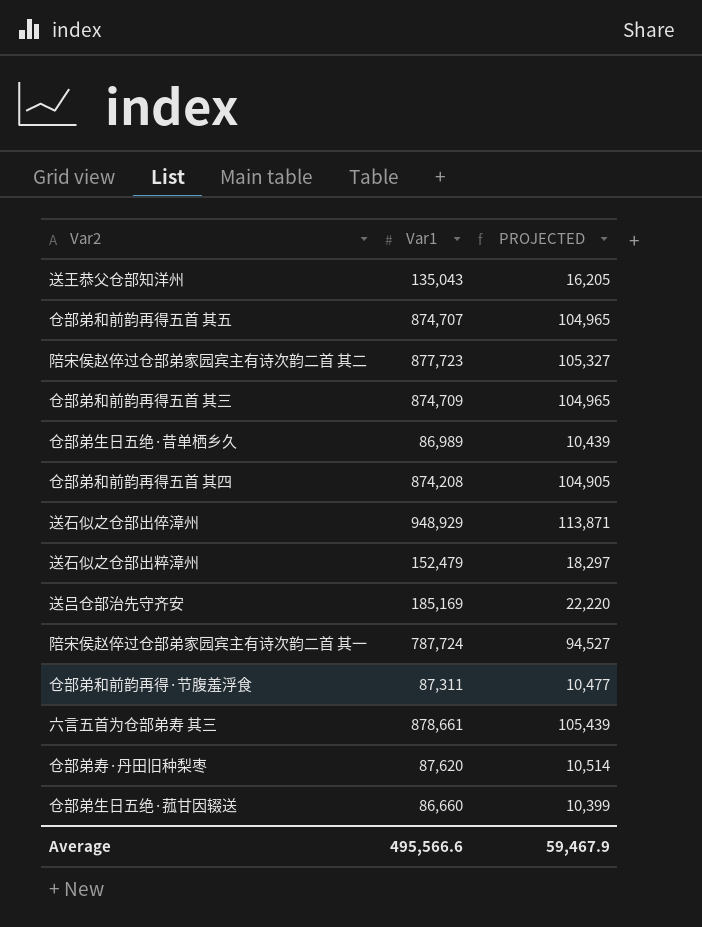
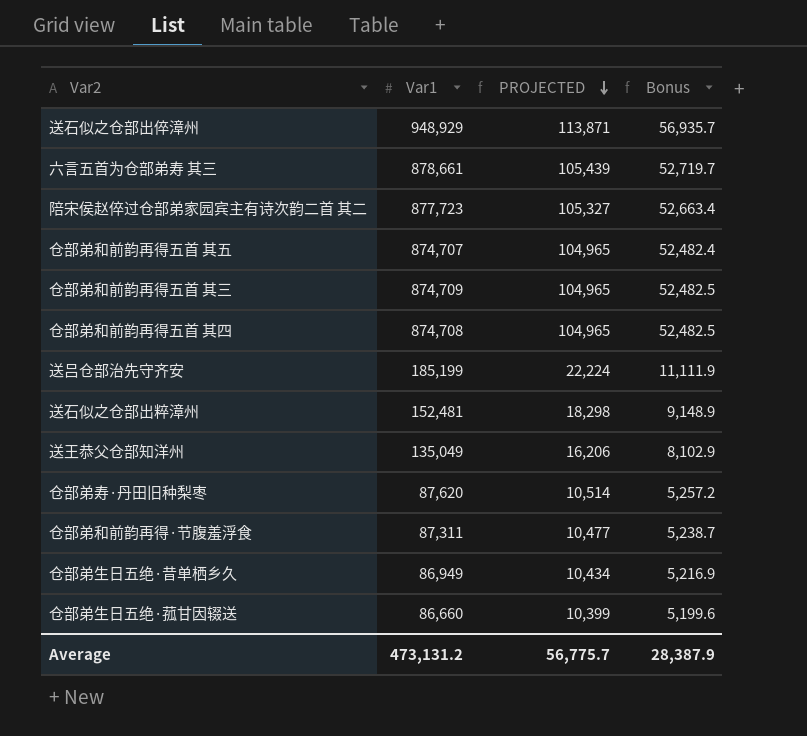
row order: none -> PROJECTED descending
column Bonus | formula: none -> [Var1] * 0.06
row 陪宋侯赵倅过仓部弟家园宾主有诗次韵二首 其一: 787,724 | 94,527 -> none
仓部弟和前韵再得五首 其四 | Var1: 874,208 -> 874,708
仓部弟和前韵再得五首 其四 | PROJECTED: 104,905 -> 104,965
送吕仓部治先守齐安 | Var1: 185,169 -> 185,199
送吕仓部治先守齐安 | PROJECTED: 22,220 -> 22,224
送石似之仓部出粹漳州 | Var1: 152,479 -> 152,481
送石似之仓部出粹漳州 | PROJECTED: 18,297 -> 18,298
送王恭父仓部知洋州 | Var1: 135,043 -> 135,049
送王恭父仓部知洋州 | PROJECTED: 16,205 -> 16,206
仓部弟生日五绝·昔单栖乡久 | Var1: 86,989 -> 86,949
仓部弟生日五绝·昔单栖乡久 | PROJECTED: 10,439 -> 10,434
Average | Var1: 495,566.6 -> 473,131.2
Average | PROJECTED: 59,467.9 -> 56,775.7

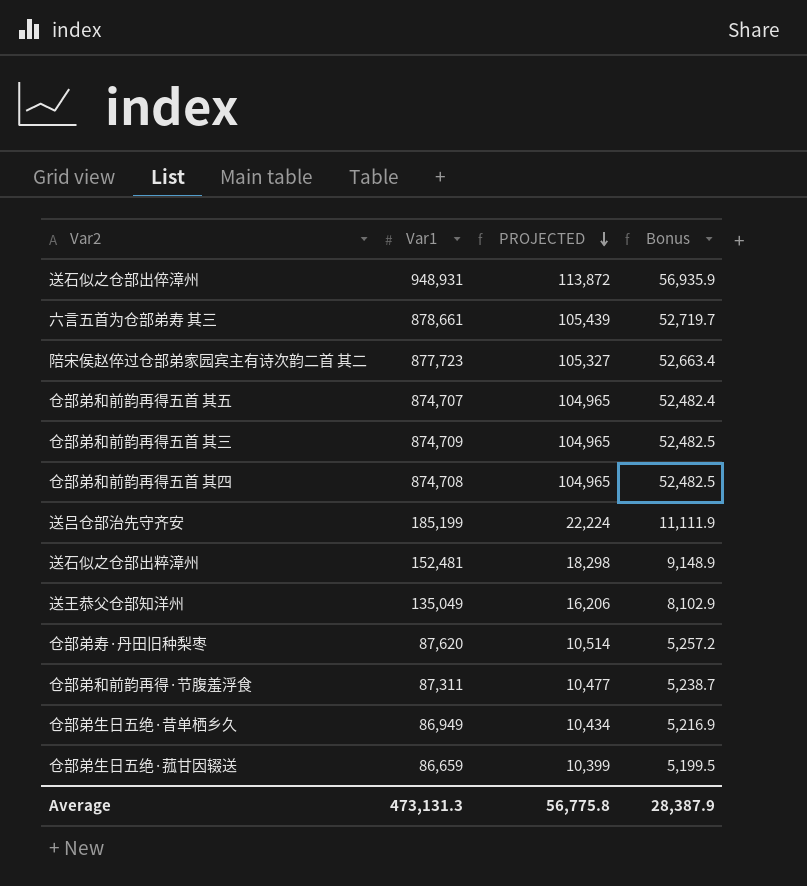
送石似之仓部出倅漳州 | Var1: 948,929 -> 948,931
送石似之仓部出倅漳州 | PROJECTED: 113,871 -> 113,872
送石似之仓部出倅漳州 | Bonus: 56,935.7 -> 56,935.9
仓部弟生日五绝·菰甘因辍送 | Var1: 86,660 -> 86,659
仓部弟生日五绝·菰甘因辍送 | Bonus: 5,199.6 -> 5,199.5
Average | Var1: 473,131.2 -> 473,131.3
Average | PROJECTED: 56,775.7 -> 56,775.8

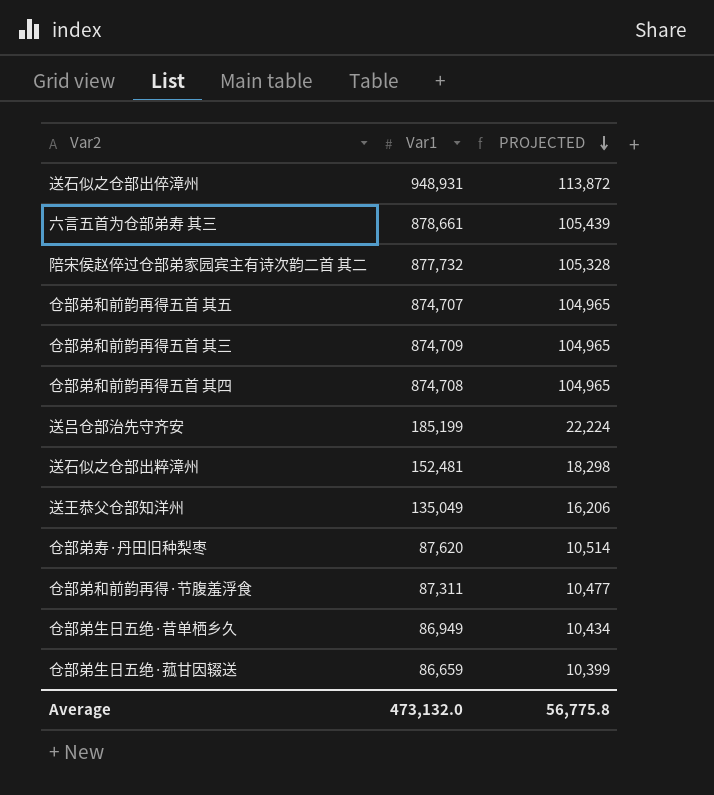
column Bonus | formula: [Var1] * 0.06 -> none
陪宋侯赵倅过仓部弟家园宾主有诗次韵二首 其二 | Var1: 877,723 -> 877,732
陪宋侯赵倅过仓部弟家园宾主有诗次韵二首 其二 | PROJECTED: 105,327 -> 105,328
Average | Var1: 473,131.3 -> 473,132.0

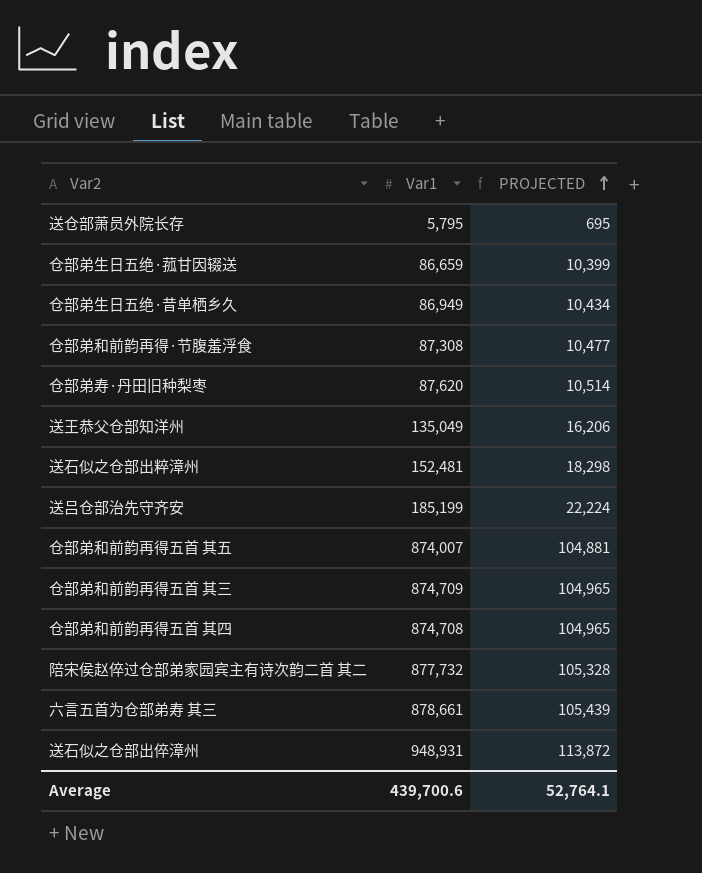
row order: PROJECTED descending -> PROJECTED ascending
row 送仓部萧员外院长存: none -> 5,795 | 695
仓部弟和前韵再得·节腹羞浮食 | Var1: 87,311 -> 87,308
仓部弟和前韵再得五首 其五 | Var1: 874,707 -> 874,007
仓部弟和前韵再得五首 其五 | PROJECTED: 104,965 -> 104,881
Average | Var1: 473,132.0 -> 439,700.6
Average | PROJECTED: 56,775.8 -> 52,764.1

